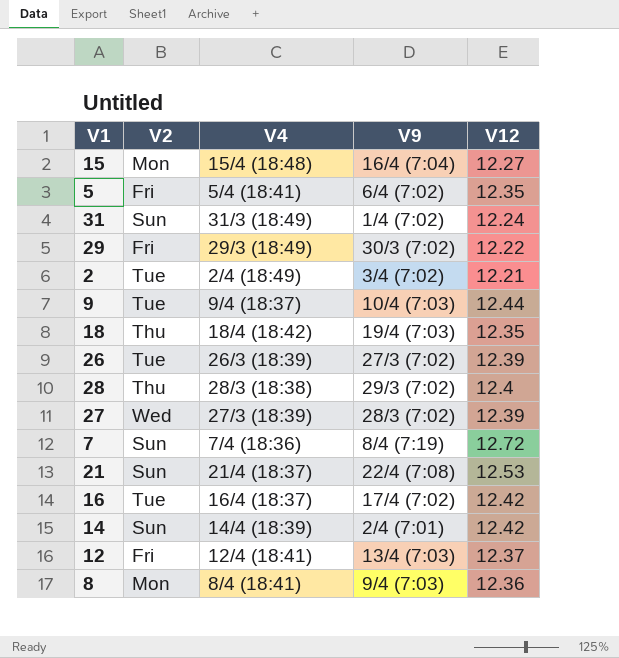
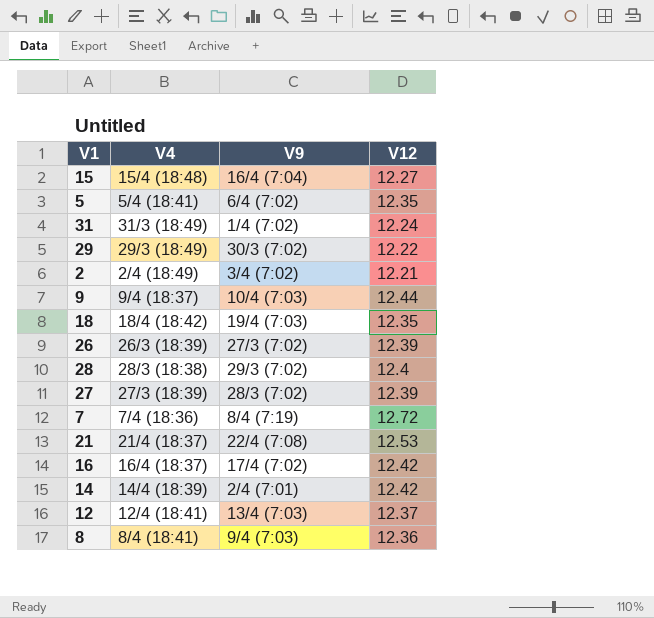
column V2 | position: 2 -> none

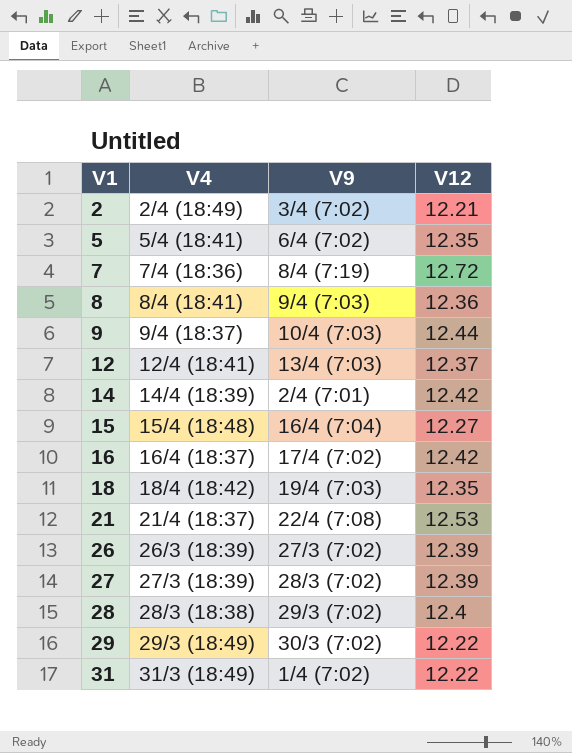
row order: none -> V1 ascending
31 | V12: 12.24 -> 12.22

